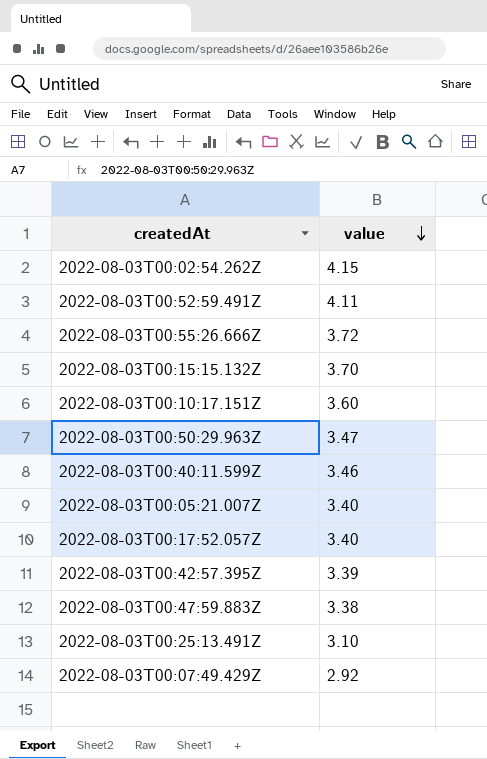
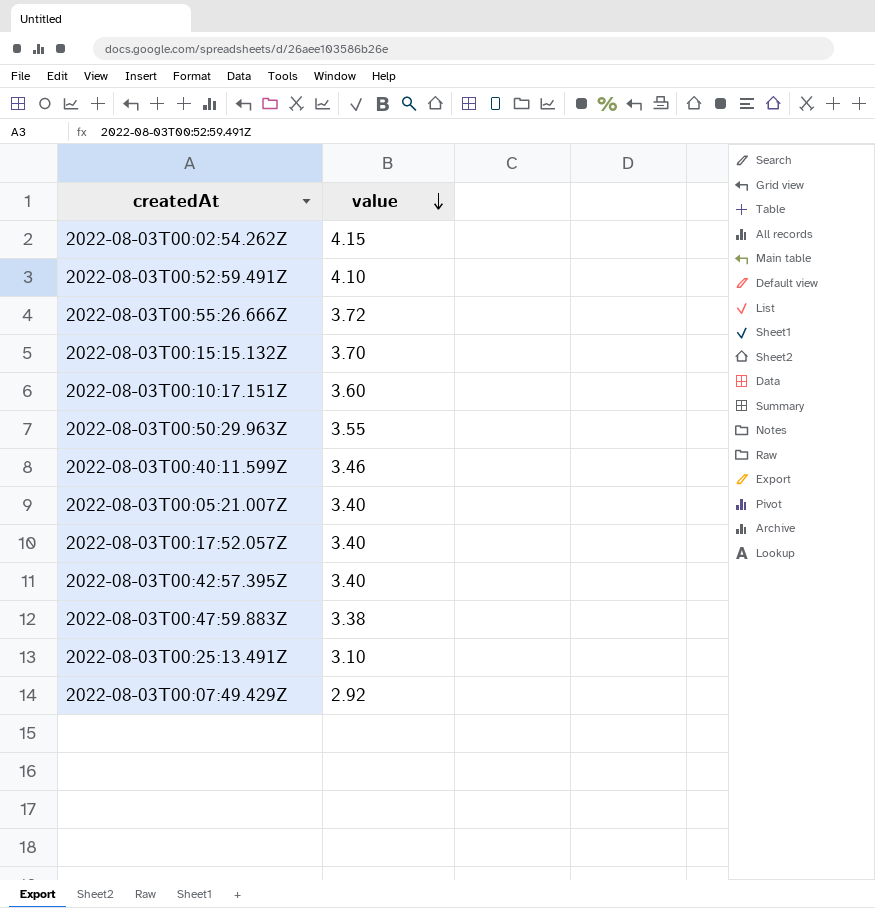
2022-08-03T00:52:59.491Z | value: 4.11 -> 4.10
2022-08-03T00:50:29.963Z | value: 3.47 -> 3.55
2022-08-03T00:42:57.395Z | value: 3.39 -> 3.40

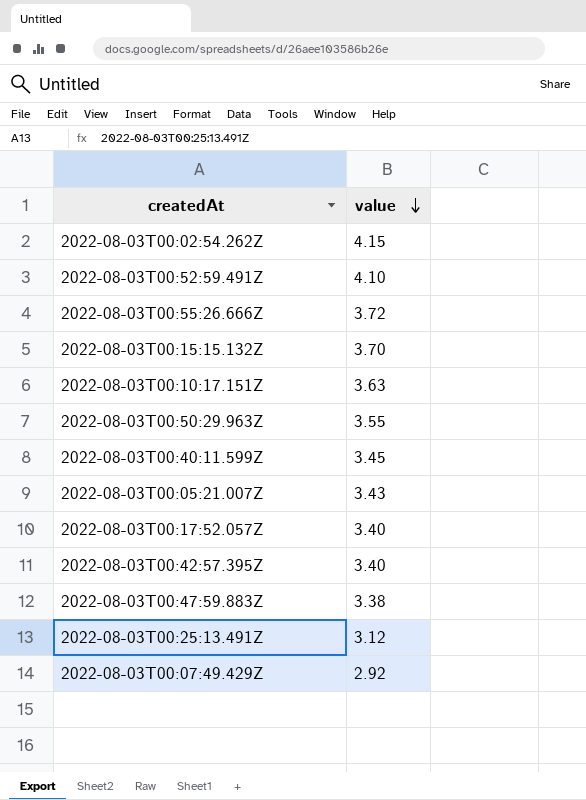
2022-08-03T00:10:17.151Z | value: 3.60 -> 3.63
2022-08-03T00:40:11.599Z | value: 3.46 -> 3.45
2022-08-03T00:05:21.007Z | value: 3.40 -> 3.43
2022-08-03T00:25:13.491Z | value: 3.10 -> 3.12

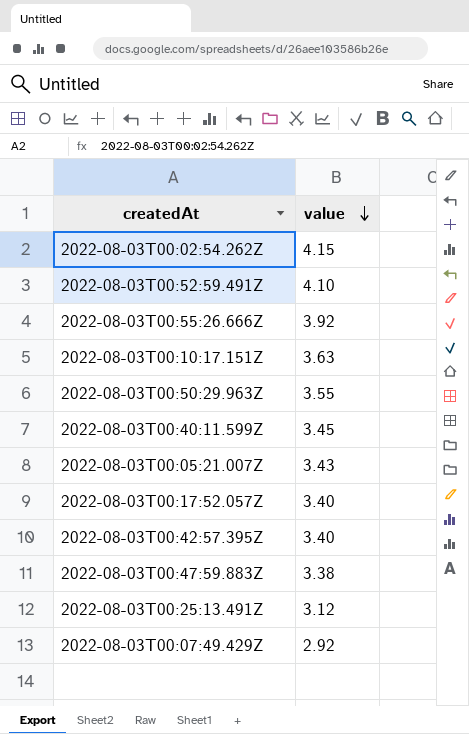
row 2022-08-03T00:15:15.132Z: 3.70 -> none
2022-08-03T00:55:26.666Z | value: 3.72 -> 3.92

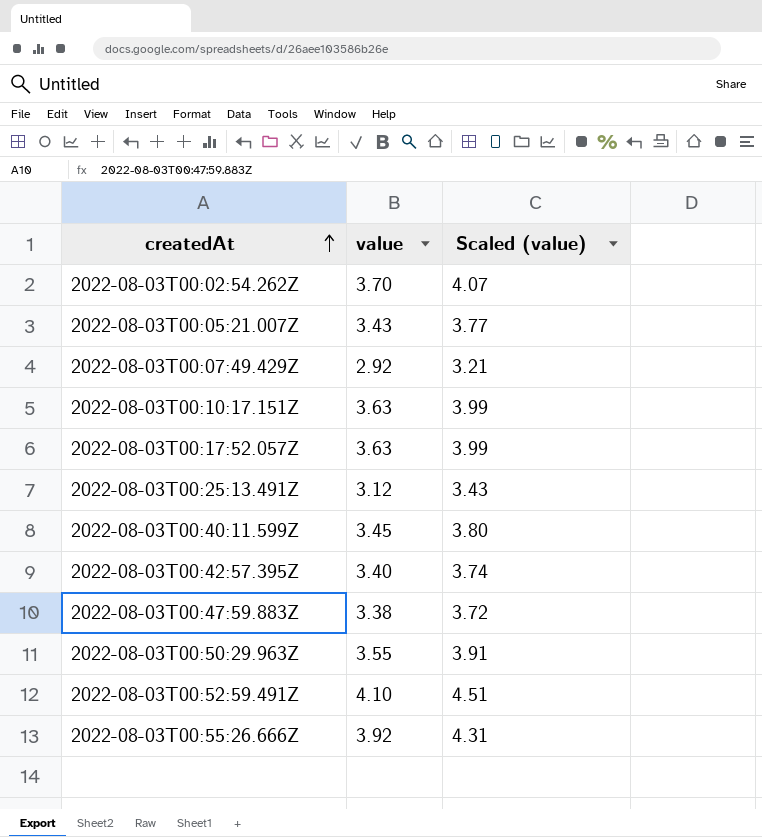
row order: value descending -> createdAt ascending
column Scaled (value) | formula: none -> [value] * 1.1
2022-08-03T00:02:54.262Z | value: 4.15 -> 3.70
2022-08-03T00:17:52.057Z | value: 3.40 -> 3.63

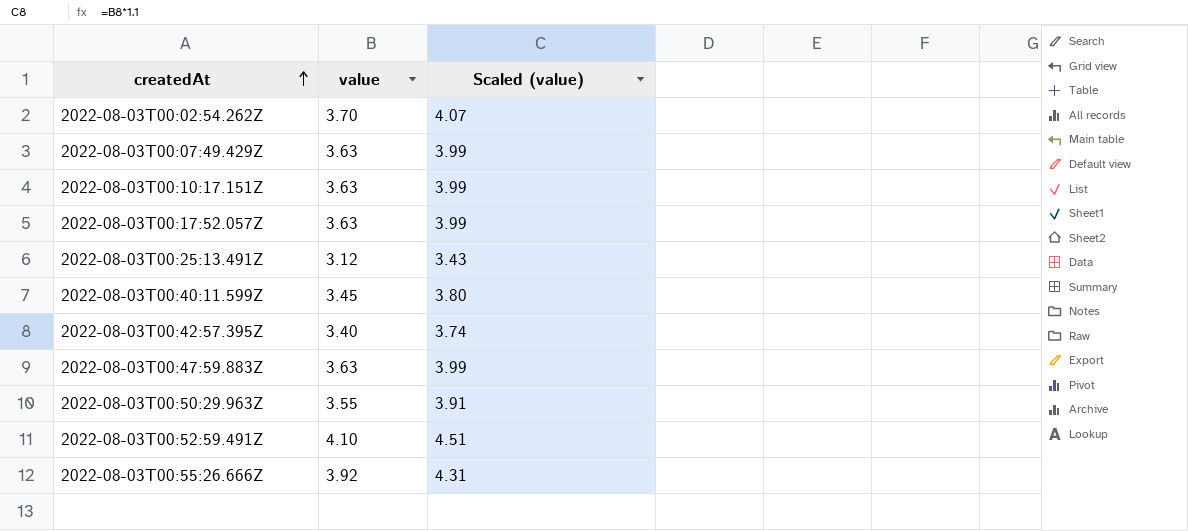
row 2022-08-03T00:05:21.007Z: 3.43 | 3.77 -> none
2022-08-03T00:07:49.429Z | value: 2.92 -> 3.63
2022-08-03T00:07:49.429Z | Scaled (value): 3.21 -> 3.99
2022-08-03T00:47:59.883Z | value: 3.38 -> 3.63
2022-08-03T00:47:59.883Z | Scaled (value): 3.72 -> 3.99

